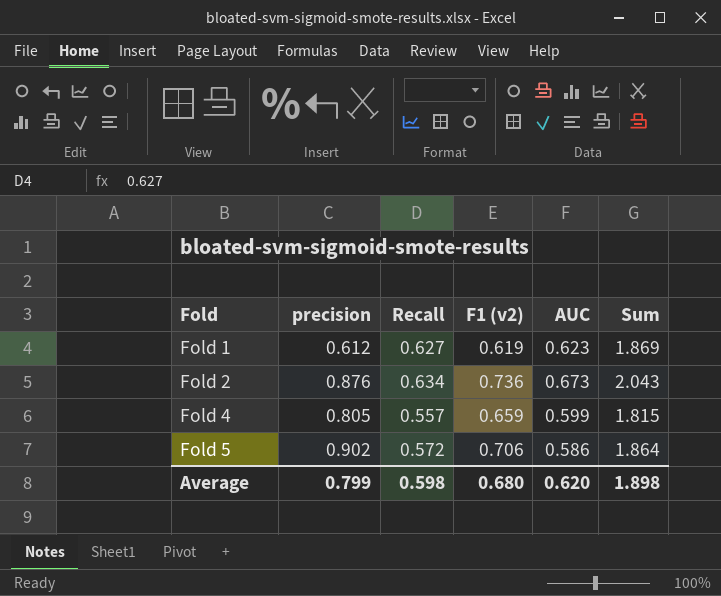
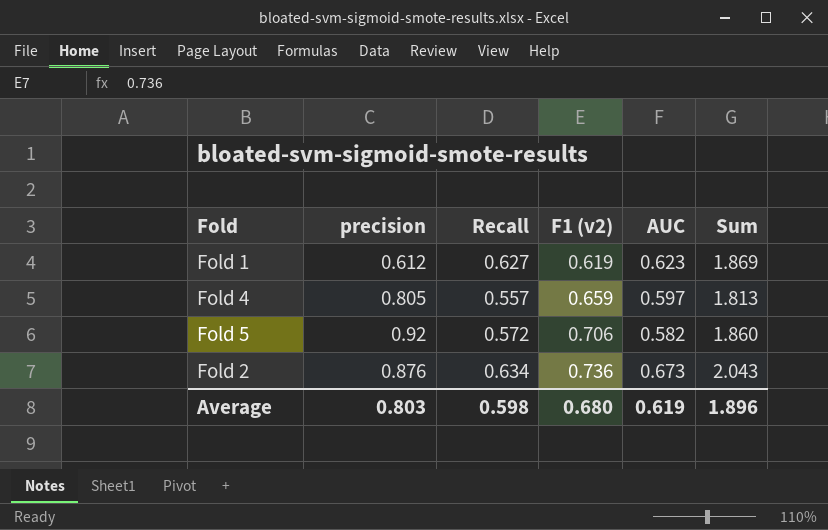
row order: Fold ascending -> F1 (v2) ascending
Fold 4 | AUC: 0.599 -> 0.597
Fold 4 | Sum: 1.815 -> 1.813
Fold 5 | precision: 0.902 -> 0.92
Fold 5 | AUC: 0.586 -> 0.582
Fold 5 | Sum: 1.864 -> 1.860
Average | precision: 0.799 -> 0.803
Average | AUC: 0.620 -> 0.619
Average | Sum: 1.898 -> 1.896

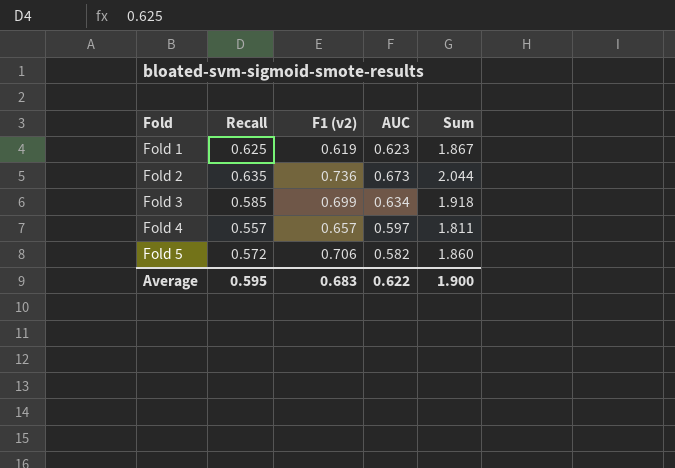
row order: F1 (v2) ascending -> Fold ascending
column precision | position: 2 -> none
Fold 1 | Recall: 0.627 -> 0.625
Fold 1 | Sum: 1.869 -> 1.867
Fold 2 | Recall: 0.634 -> 0.635
Fold 2 | Sum: 2.043 -> 2.044
row Fold 3: none -> 0.585 | 0.699 | 0.634 | 1.918
Fold 4 | F1 (v2): 0.659 -> 0.657
Fold 4 | Sum: 1.813 -> 1.811
Average | Recall: 0.598 -> 0.595
Average | F1 (v2): 0.680 -> 0.683
Average | AUC: 0.619 -> 0.622
Average | Sum: 1.896 -> 1.900

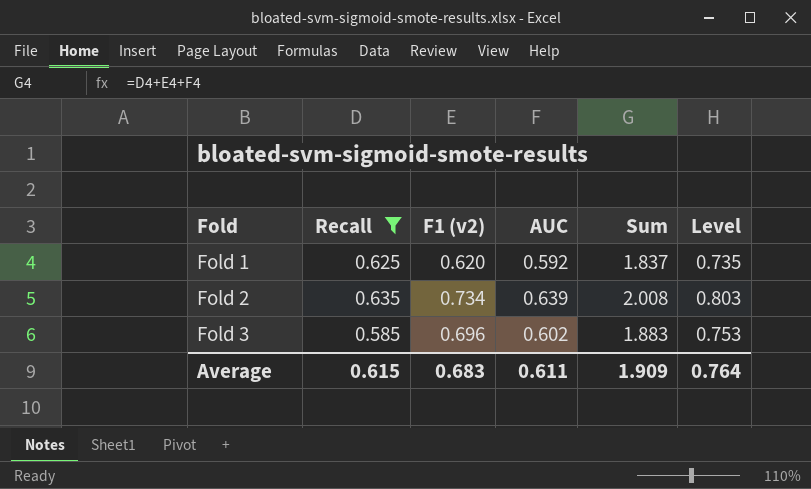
filter: none -> Recall >= 0.585
column Level | formula: none -> [Sum] * 0.4
Fold 1 | F1 (v2): 0.619 -> 0.620
Fold 1 | AUC: 0.623 -> 0.592
Fold 1 | Sum: 1.867 -> 1.837
Fold 2 | F1 (v2): 0.736 -> 0.734
Fold 2 | AUC: 0.673 -> 0.639
Fold 2 | Sum: 2.044 -> 2.008
Fold 3 | F1 (v2): 0.699 -> 0.696
Fold 3 | AUC: 0.634 -> 0.602
Fold 3 | Sum: 1.918 -> 1.883
Average | Recall: 0.595 -> 0.615
Average | AUC: 0.622 -> 0.611
Average | Sum: 1.900 -> 1.909

